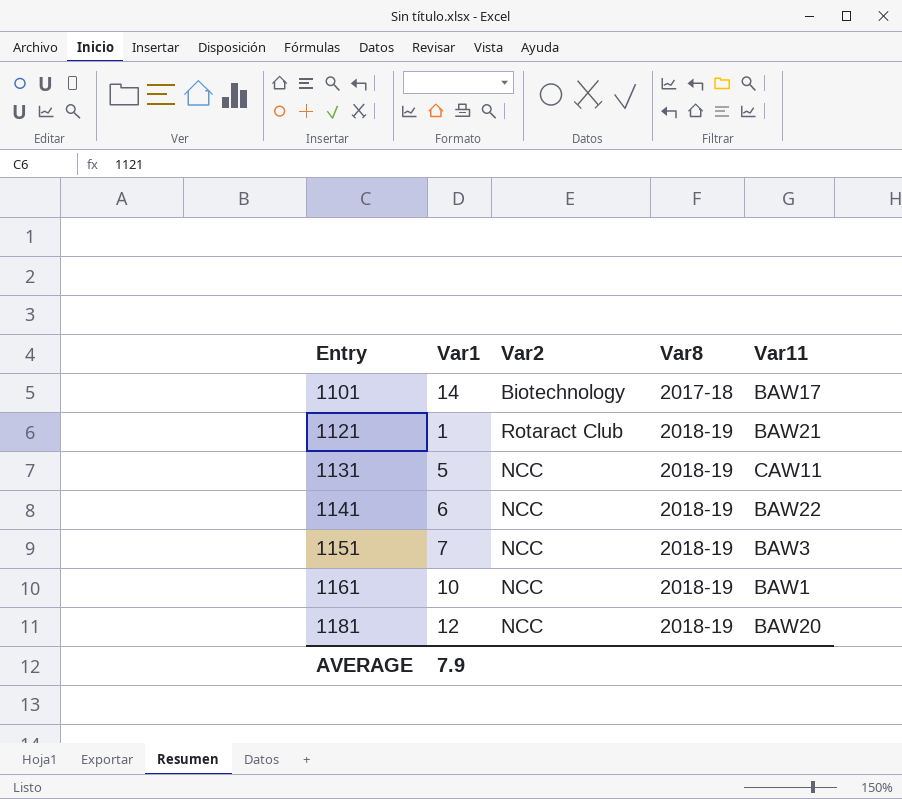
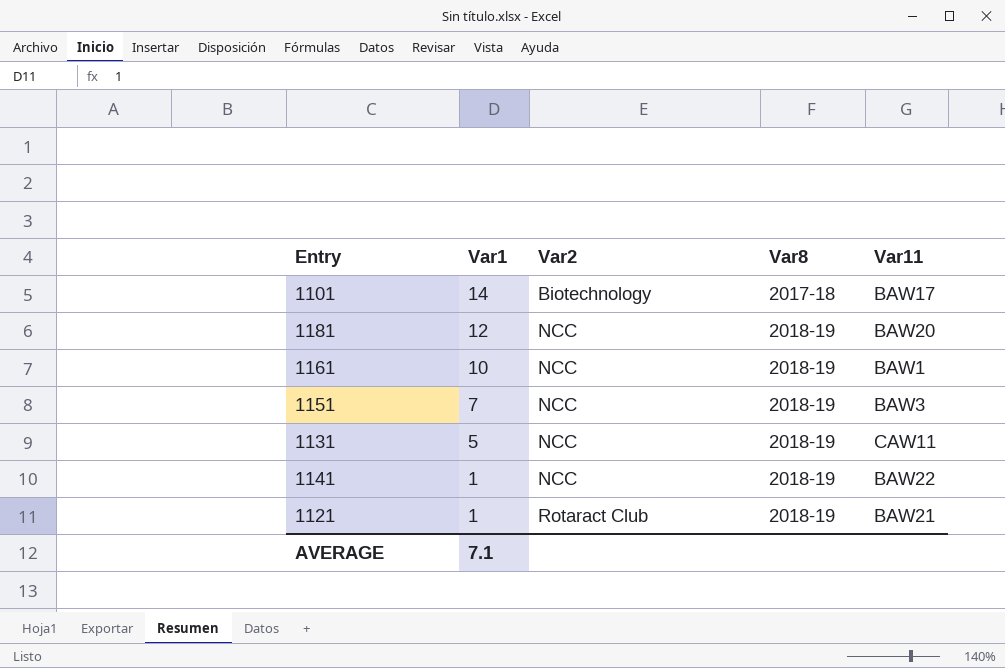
row order: Entry ascending -> Var1 descending
1141 | Var1: 6 -> 1
AVERAGE | Var1: 7.9 -> 7.1

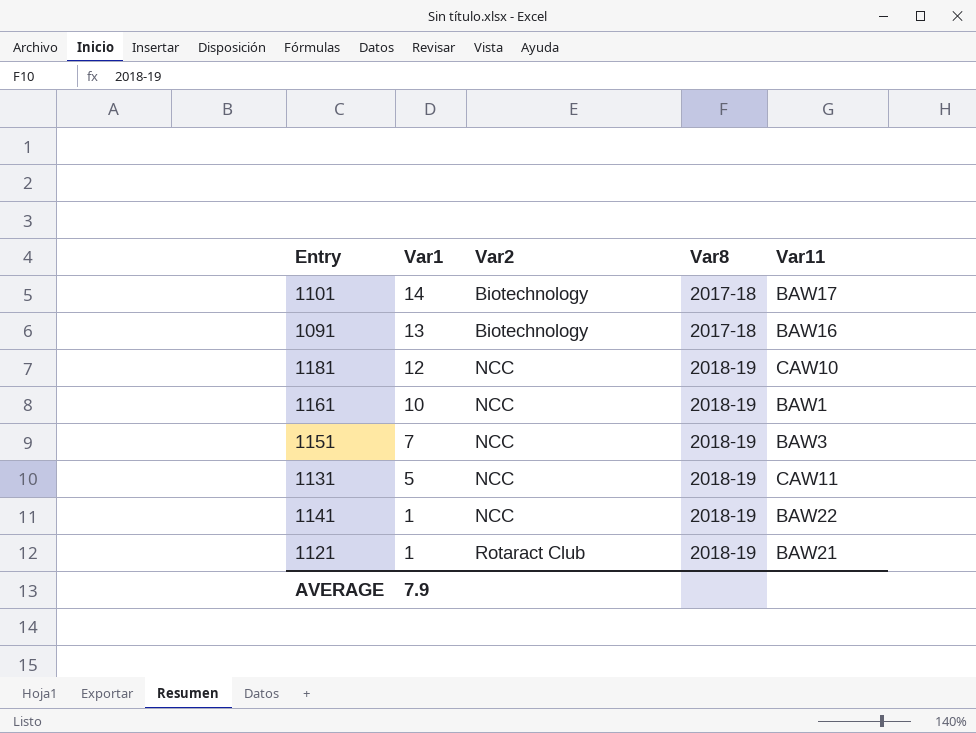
row 1091: none -> 13 | Biotechnology | 2017-18 | BAW16
1181 | Var11: BAW20 -> CAW10
AVERAGE | Var1: 7.1 -> 7.9

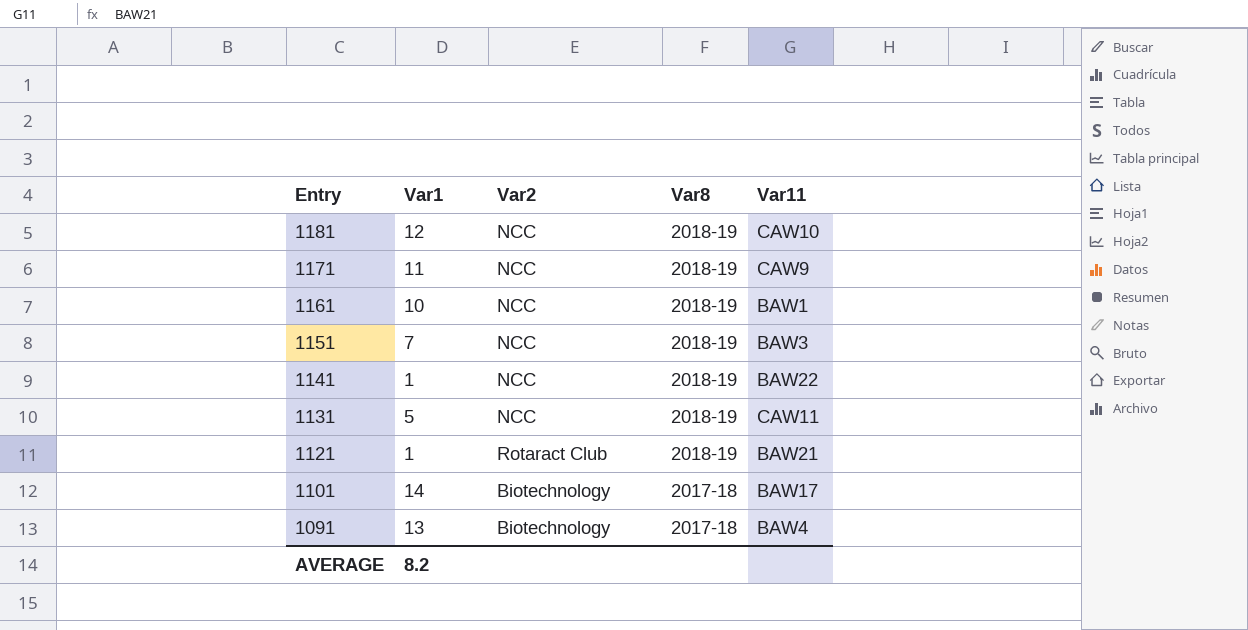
row order: Var1 descending -> Entry descending
row 1171: none -> 11 | NCC | 2018-19 | CAW9
1091 | Var11: BAW16 -> BAW4
AVERAGE | Var1: 7.9 -> 8.2

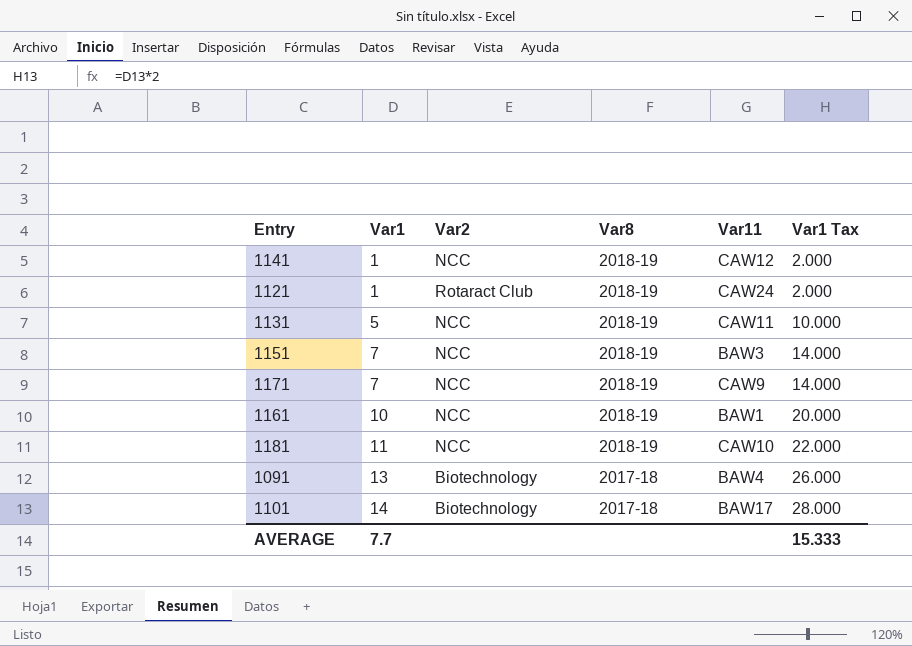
row order: Entry descending -> Var1 ascending
column Var1 Tax | formula: none -> [Var1] * 2
1141 | Var11: BAW22 -> CAW12
1121 | Var11: BAW21 -> CAW24
1171 | Var1: 11 -> 7
1181 | Var1: 12 -> 11
AVERAGE | Var1: 8.2 -> 7.7

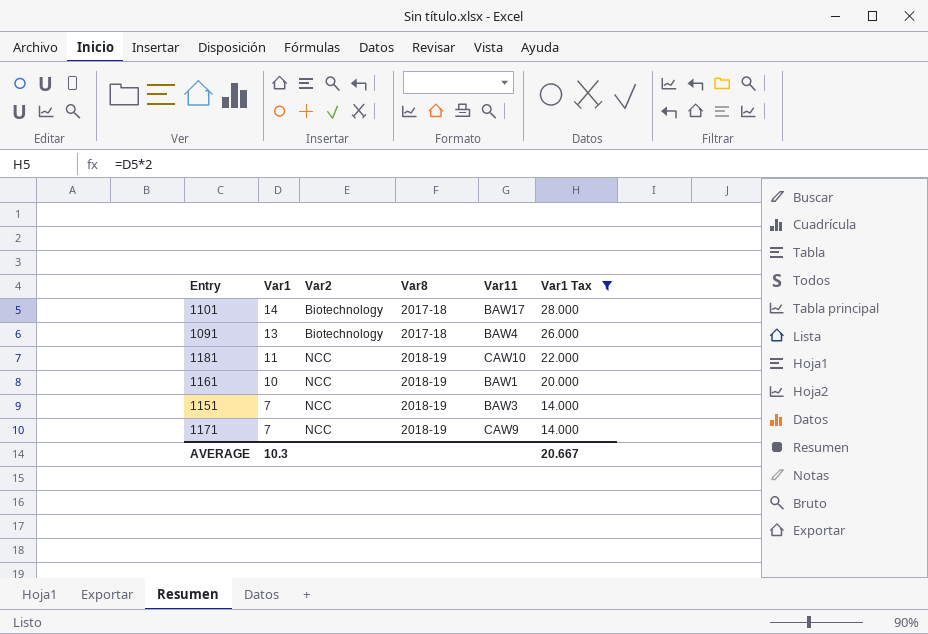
filter: none -> Var1 Tax >= 14.000
row order: Var1 ascending -> Var1 descending
AVERAGE | Var1: 7.7 -> 10.3
AVERAGE | Var1 Tax: 15.333 -> 20.667

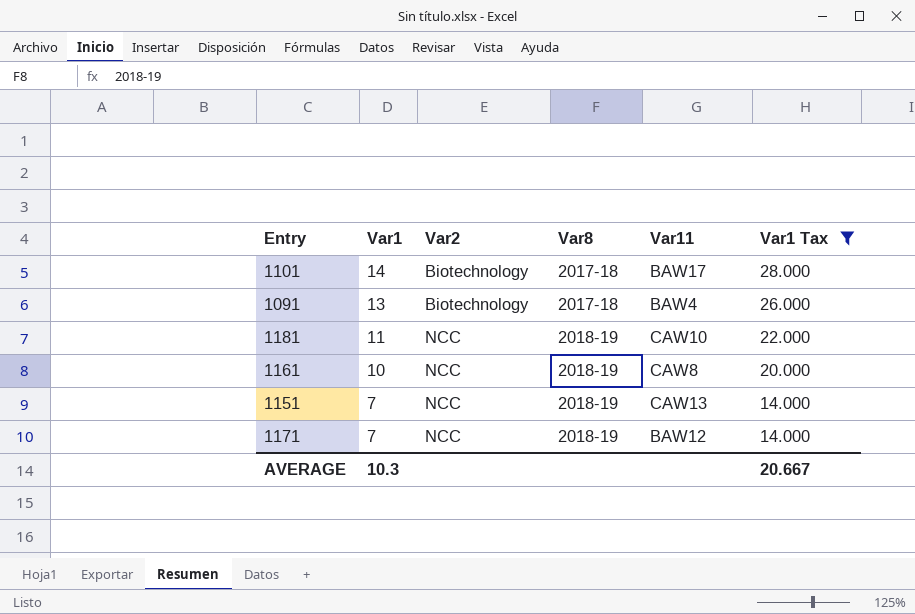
1161 | Var11: BAW1 -> CAW8
1151 | Var11: BAW3 -> CAW13
1171 | Var11: CAW9 -> BAW12

